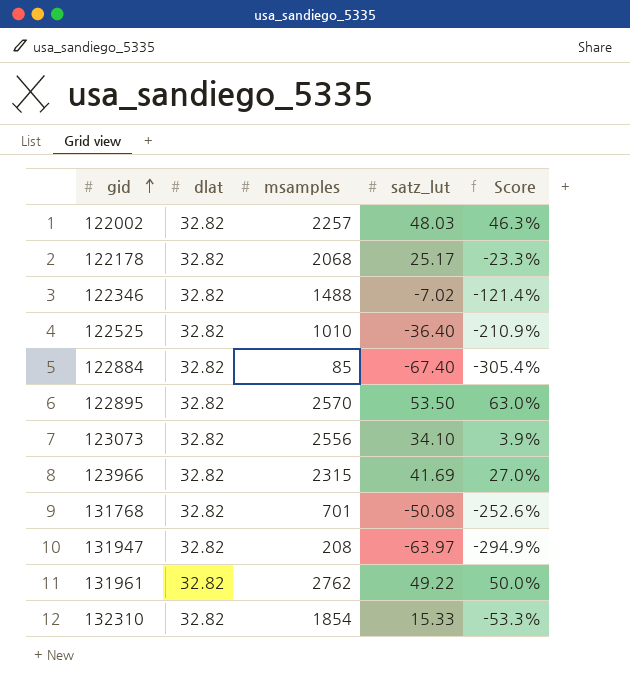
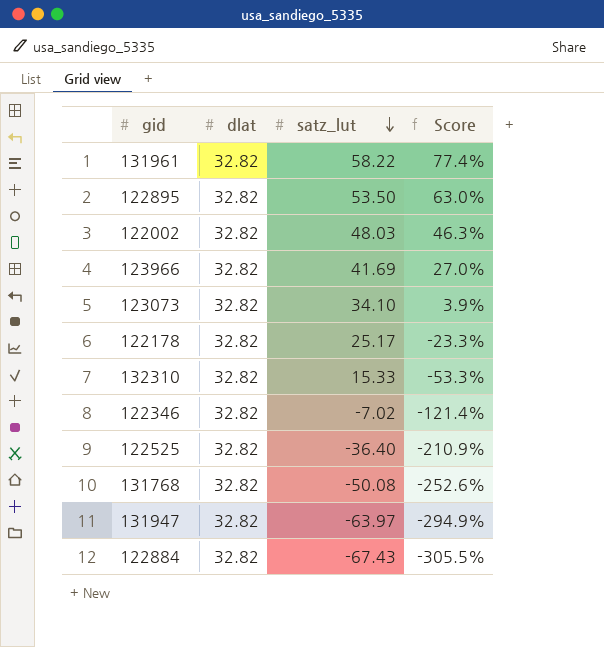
row order: gid ascending -> satz_lut descending
column msamples | position: 3 -> none
131961 | satz_lut: 49.22 -> 58.22
131961 | Score: 50.0% -> 77.4%
122884 | satz_lut: -67.40 -> -67.43
122884 | Score: -305.4% -> -305.5%

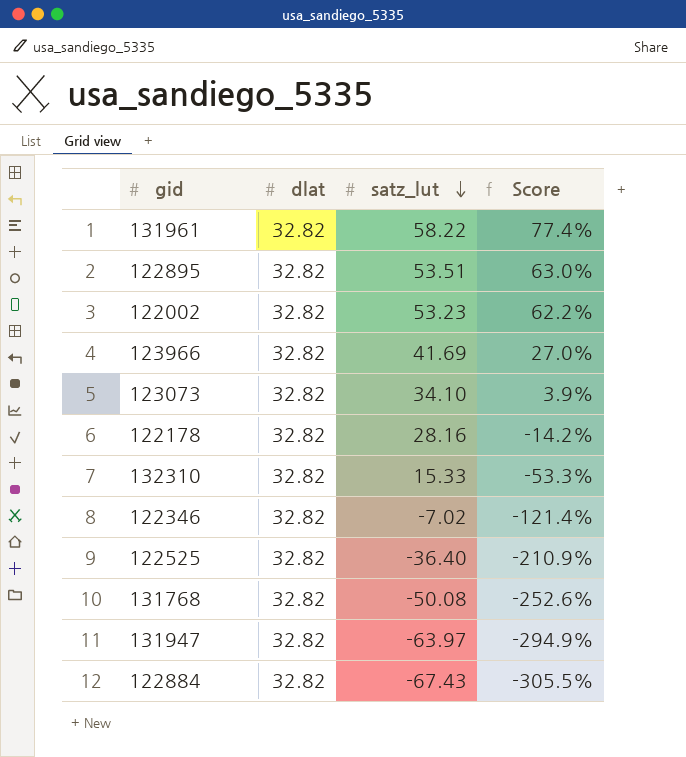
122895 | satz_lut: 53.50 -> 53.51
122002 | satz_lut: 48.03 -> 53.23
122002 | Score: 46.3% -> 62.2%
122178 | satz_lut: 25.17 -> 28.16
122178 | Score: -23.3% -> -14.2%

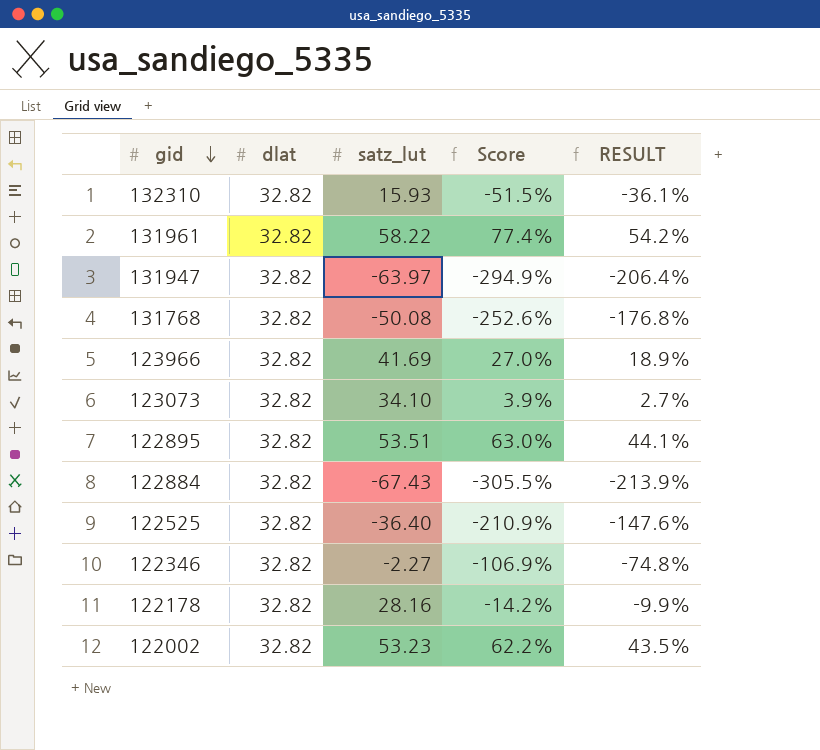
row order: satz_lut descending -> gid descending
column RESULT | formula: none -> [Score] * 0.7
132310 | satz_lut: 15.33 -> 15.93
132310 | Score: -53.3% -> -51.5%
122346 | satz_lut: -7.02 -> -2.27
122346 | Score: -121.4% -> -106.9%

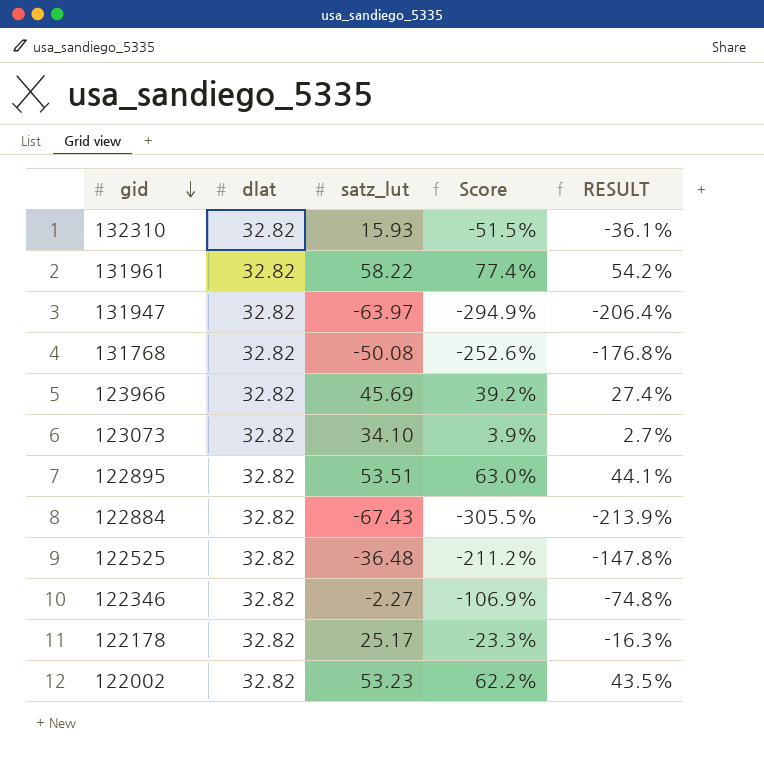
123966 | satz_lut: 41.69 -> 45.69
123966 | Score: 27.0% -> 39.2%
123966 | RESULT: 18.9% -> 27.4%
122525 | satz_lut: -36.40 -> -36.48
122525 | Score: -210.9% -> -211.2%
122525 | RESULT: -147.6% -> -147.8%
122178 | satz_lut: 28.16 -> 25.17
122178 | Score: -14.2% -> -23.3%
122178 | RESULT: -9.9% -> -16.3%

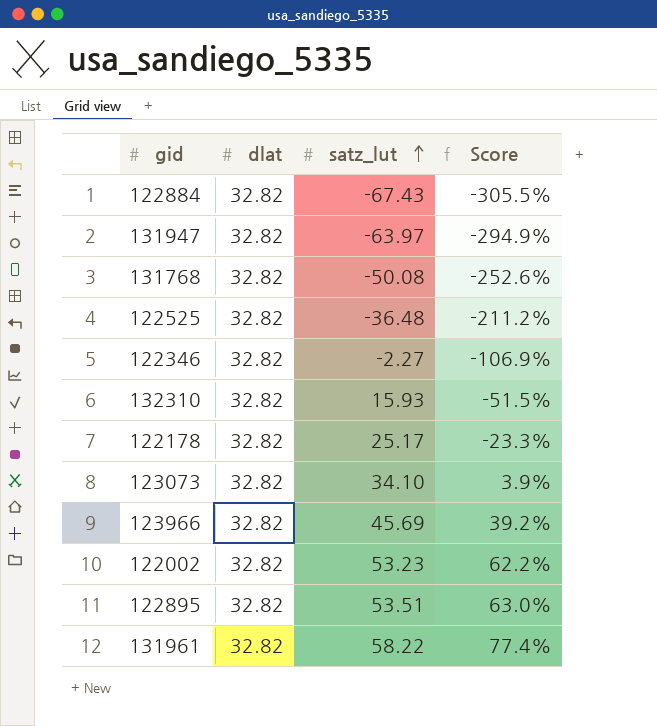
row order: gid descending -> satz_lut ascending
column RESULT | formula: [Score] * 0.7 -> none

